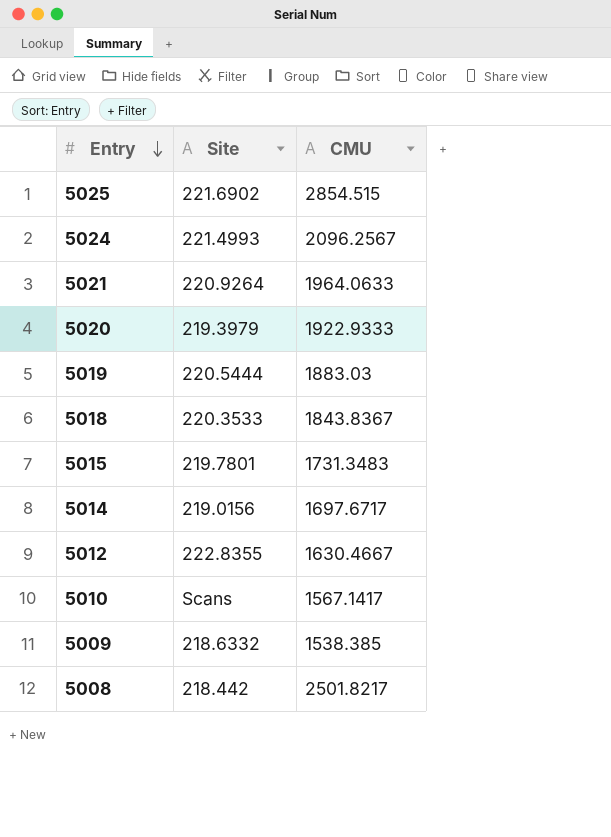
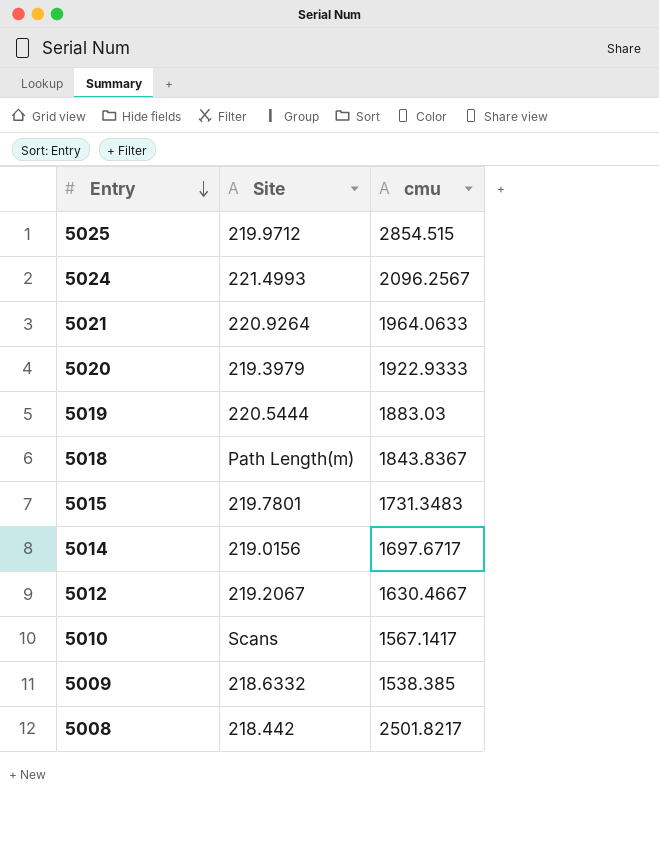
column name: CMU -> cmu
5025 | Site: 221.6902 -> 219.9712
5018 | Site: 220.3533 -> Path Length(m)
5012 | Site: 222.8355 -> 219.2067

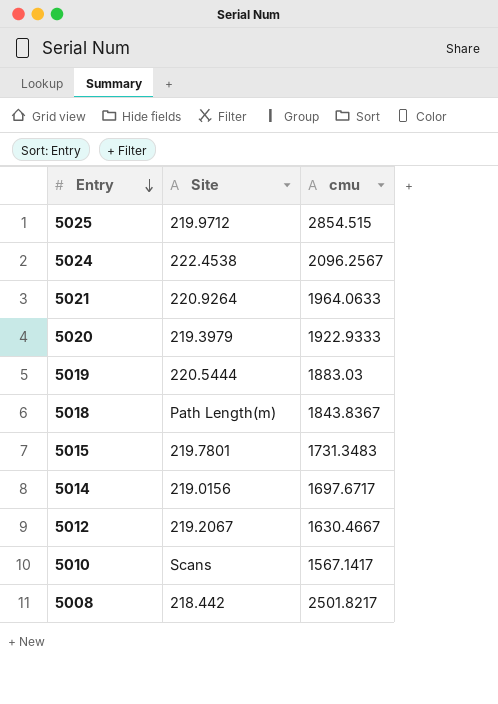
row 5009: 218.6332 | 1538.385 -> none
5024 | Site: 221.4993 -> 222.4538

